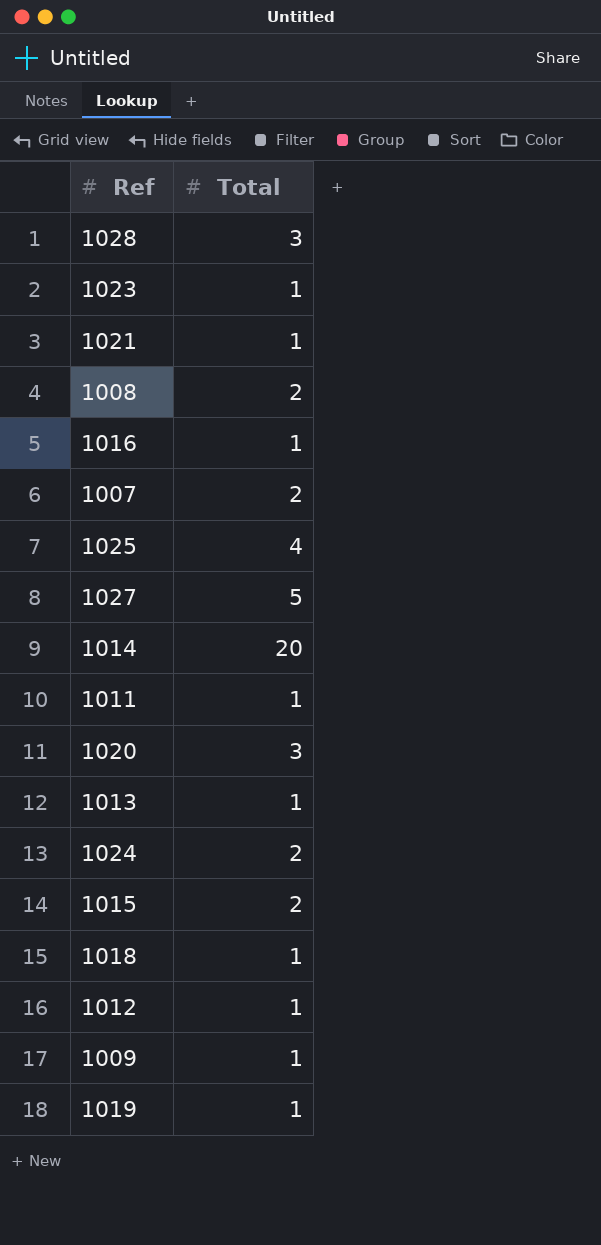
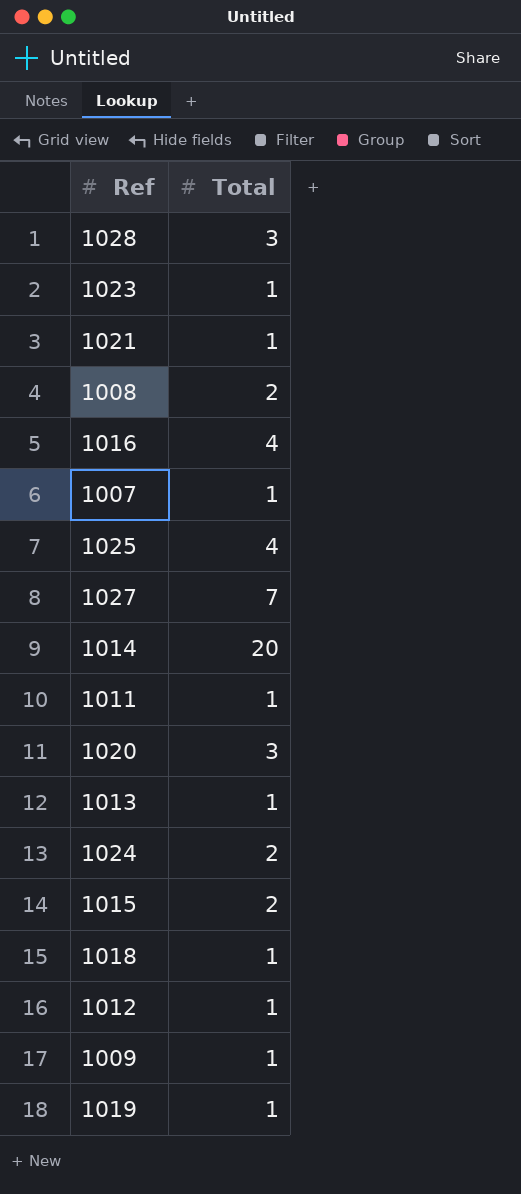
1016 | Total: 1 -> 4
1007 | Total: 2 -> 1
1027 | Total: 5 -> 7

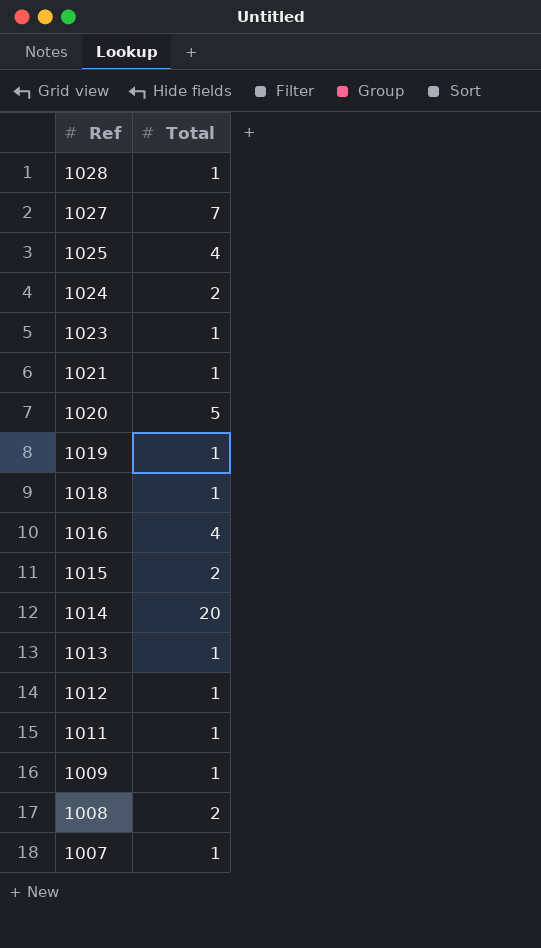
row order: none -> Ref descending
1028 | Total: 3 -> 1
1020 | Total: 3 -> 5

